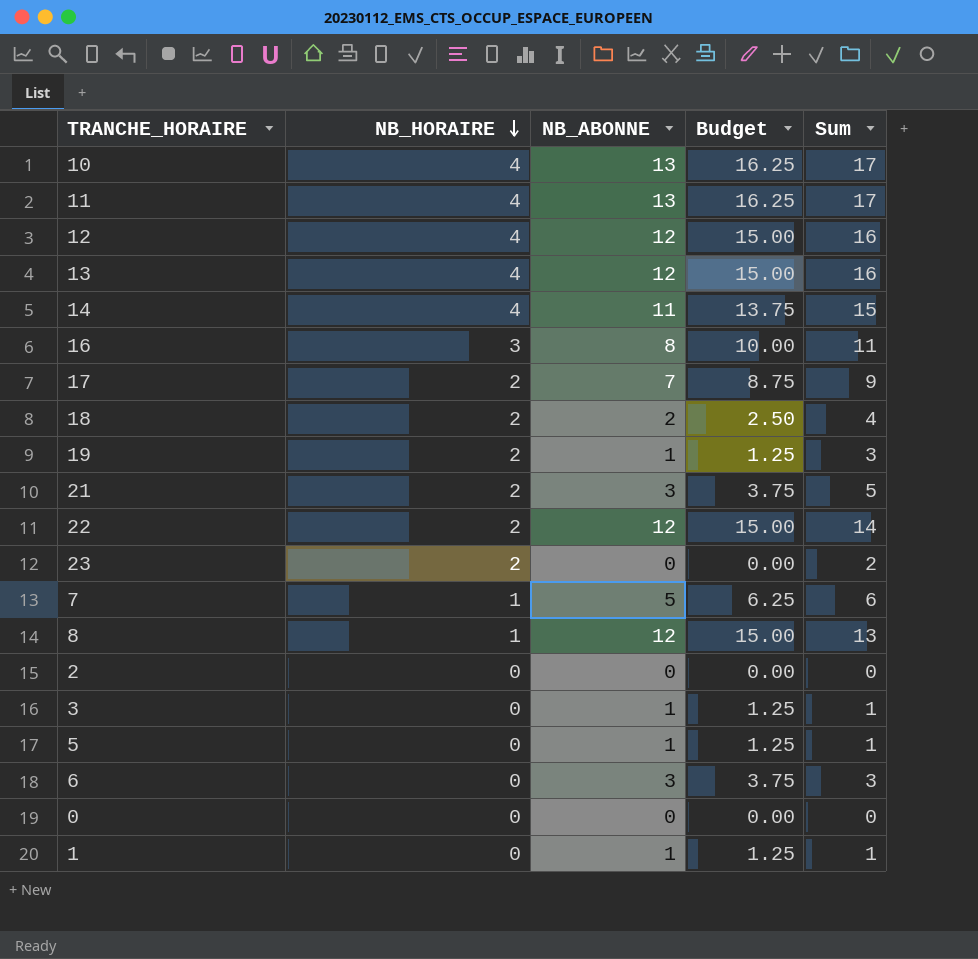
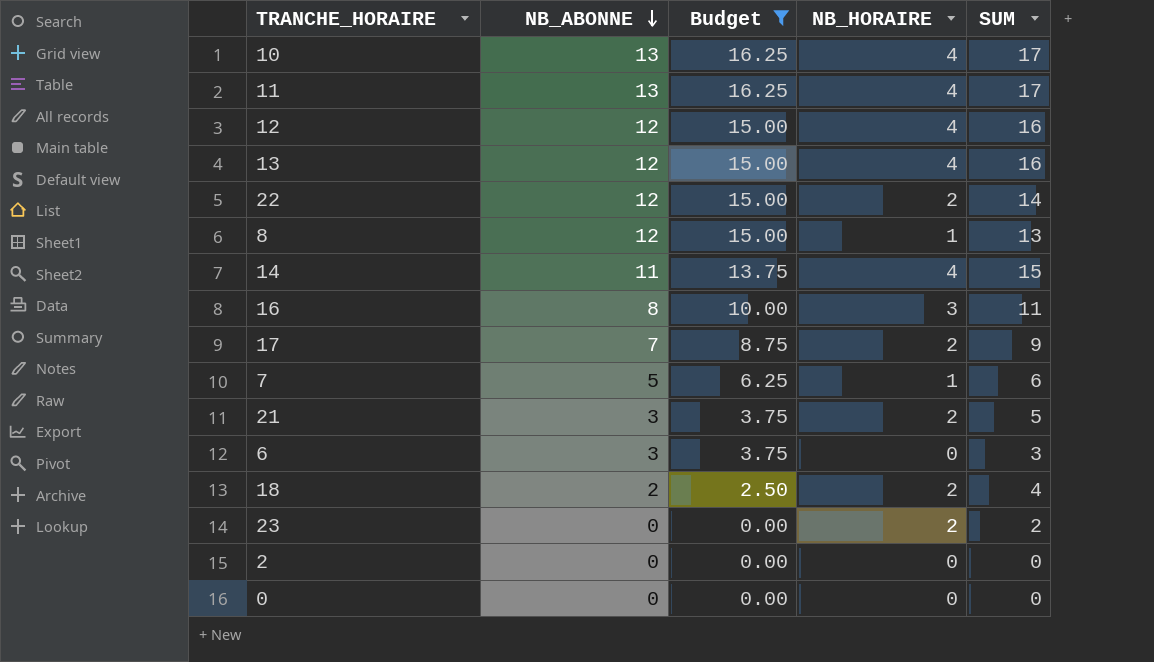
filter: none -> Budget != 1.25
row order: NB_HORAIRE descending -> NB_ABONNE descending
column NB_HORAIRE | position: 2 -> 4
column name: Sum -> SUM

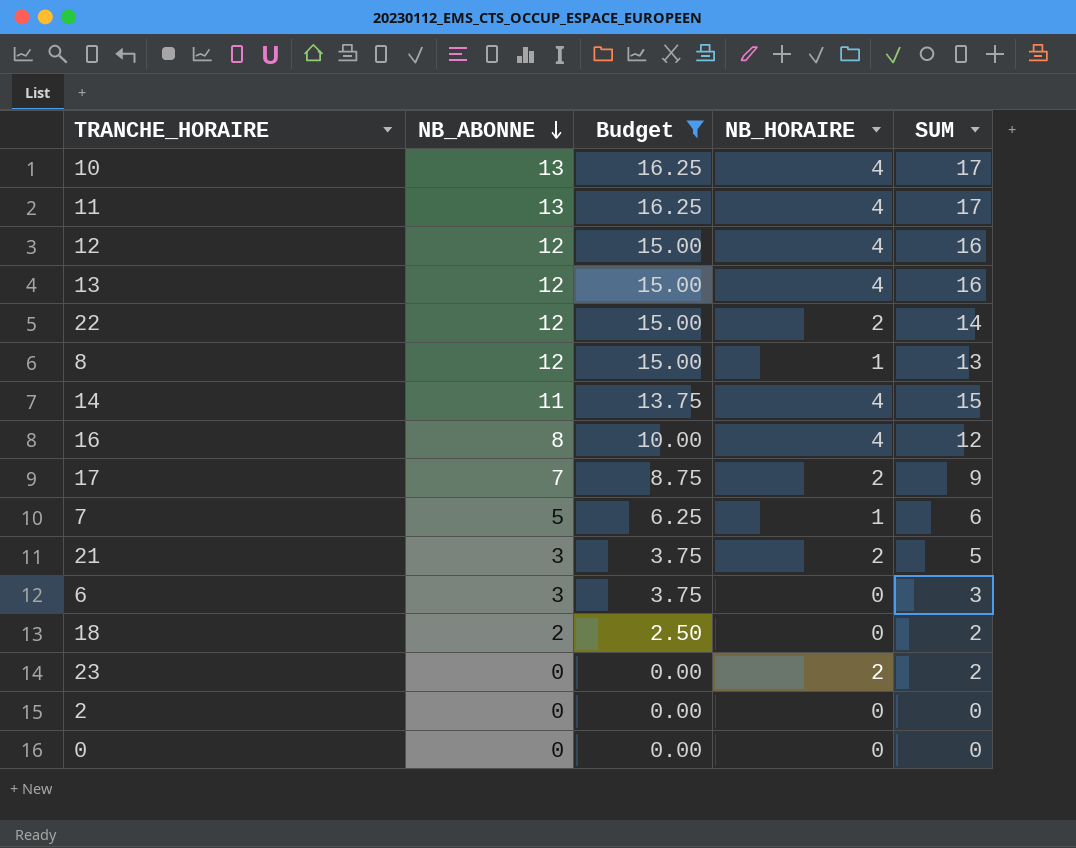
16 | NB_HORAIRE: 3 -> 4
16 | SUM: 11 -> 12
18 | NB_HORAIRE: 2 -> 0
18 | SUM: 4 -> 2

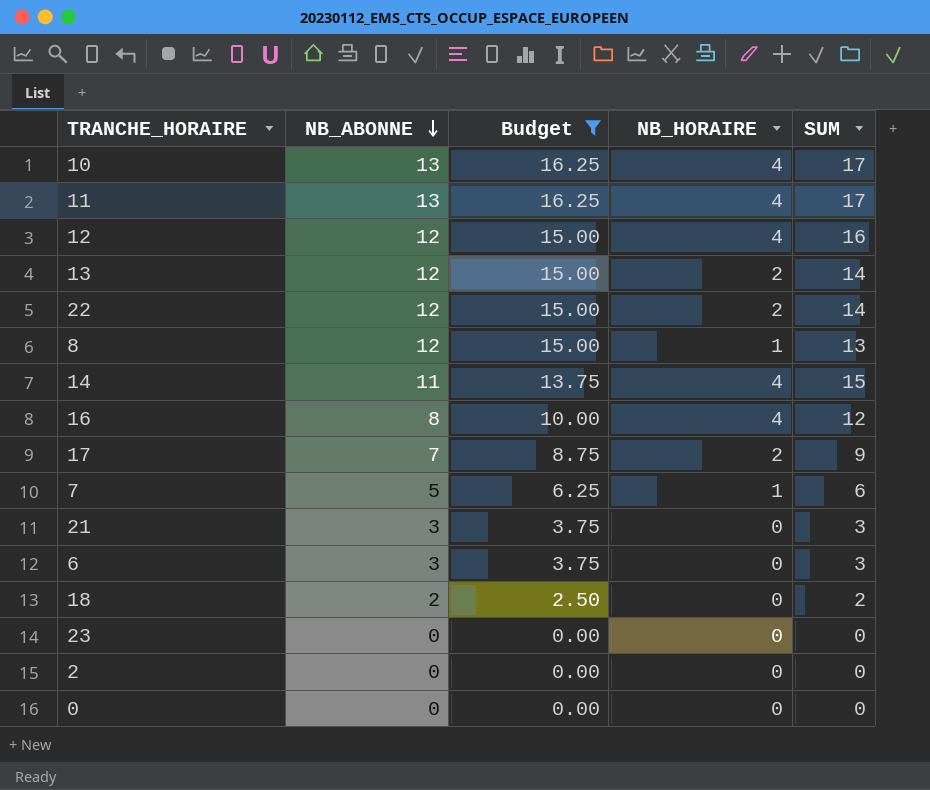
13 | NB_HORAIRE: 4 -> 2
13 | SUM: 16 -> 14
21 | NB_HORAIRE: 2 -> 0
21 | SUM: 5 -> 3
23 | NB_HORAIRE: 2 -> 0
23 | SUM: 2 -> 0

